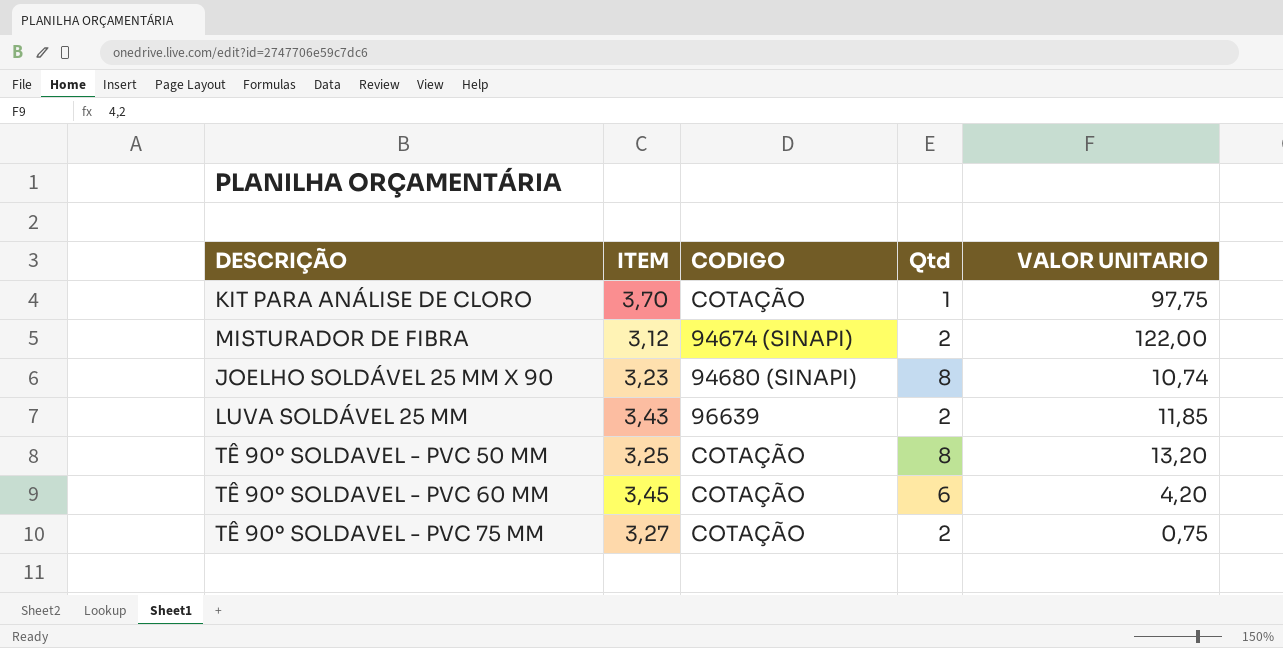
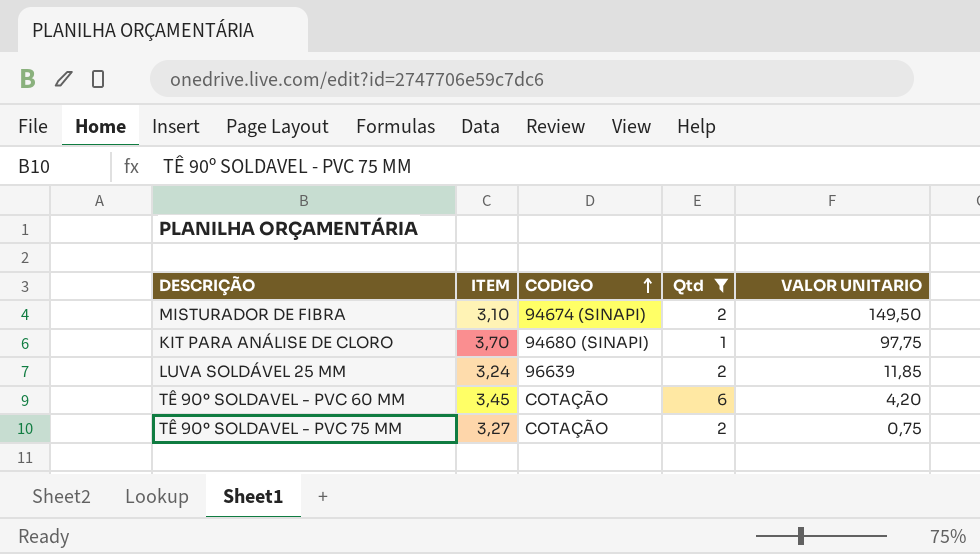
filter: none -> Qtd != 8
row order: none -> CODIGO ascending
MISTURADOR DE FIBRA | ITEM: 3,12 -> 3,10
MISTURADOR DE FIBRA | VALOR UNITARIO: 122,00 -> 149,50
KIT PARA ANÁLISE DE CLORO | CODIGO: COTAÇÃO -> 94680 (SINAPI)
LUVA SOLDÁVEL 25 MM | ITEM: 3,43 -> 3,24

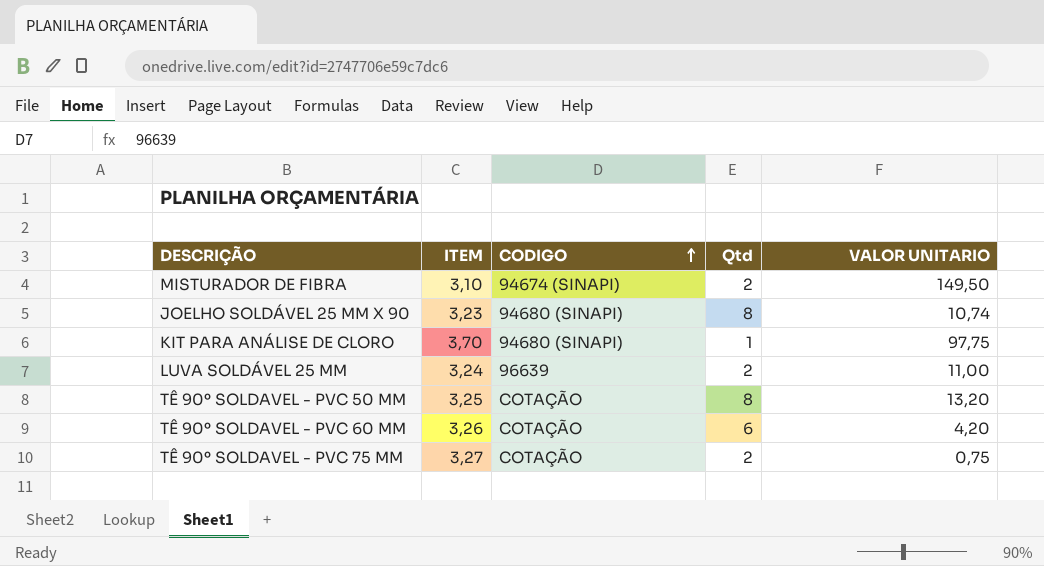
filter: Qtd != 8 -> none
LUVA SOLDÁVEL 25 MM | VALOR UNITARIO: 11,85 -> 11,00
TÊ 90º SOLDAVEL - PVC 60 MM | ITEM: 3,45 -> 3,26

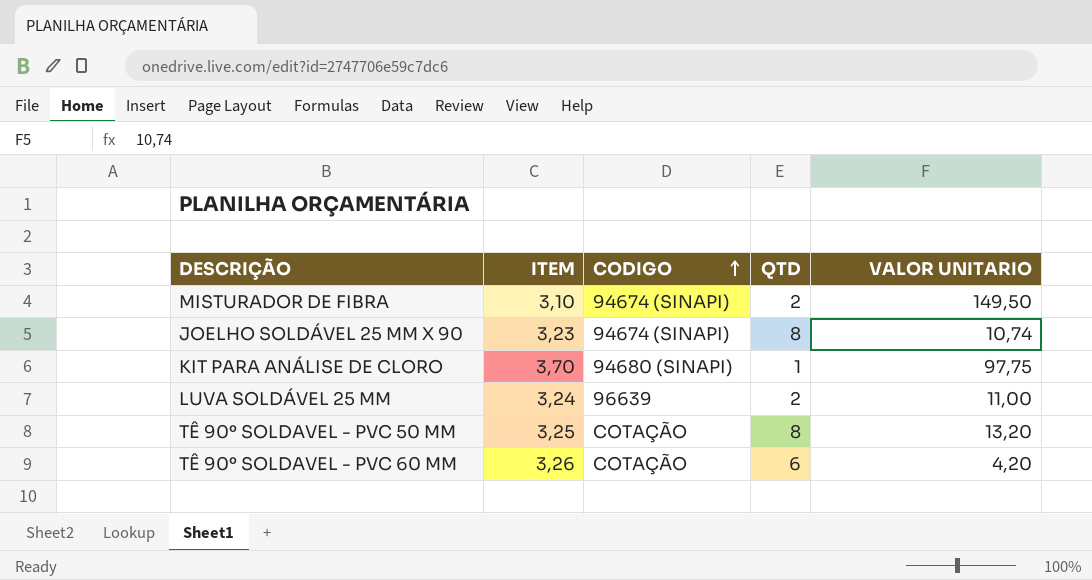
column name: Qtd -> QTD
row TÊ 90º SOLDAVEL - PVC 75 MM: 3,27 | COTAÇÃO | 2 | 0,75 -> none
JOELHO SOLDÁVEL 25 MM X 90 | CODIGO: 94680 (SINAPI) -> 94674 (SINAPI)

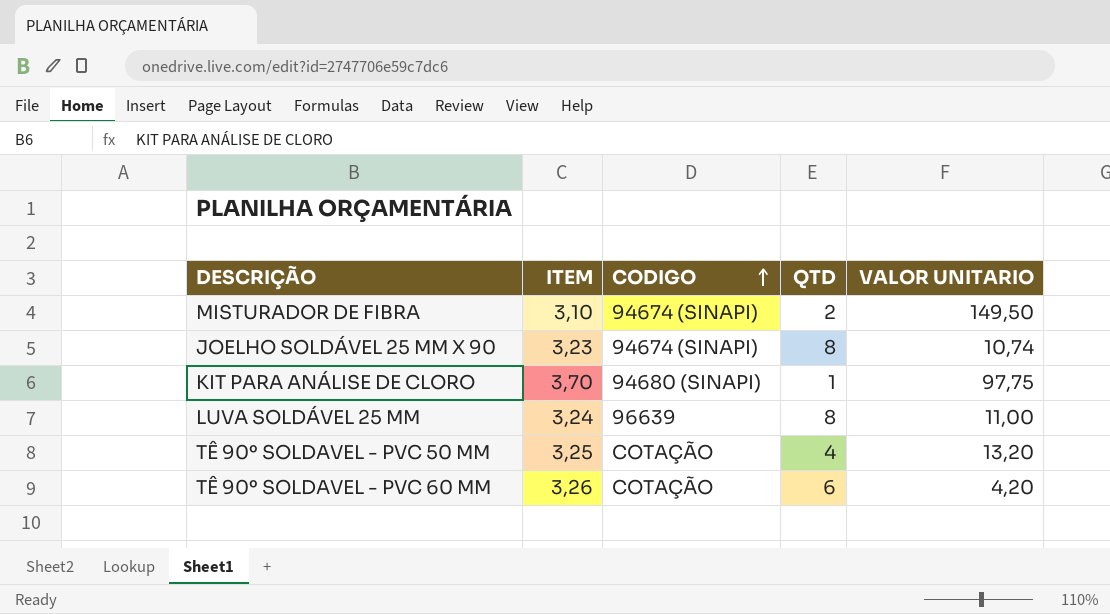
LUVA SOLDÁVEL 25 MM | QTD: 2 -> 8
TÊ 90º SOLDAVEL - PVC 50 MM | QTD: 8 -> 4

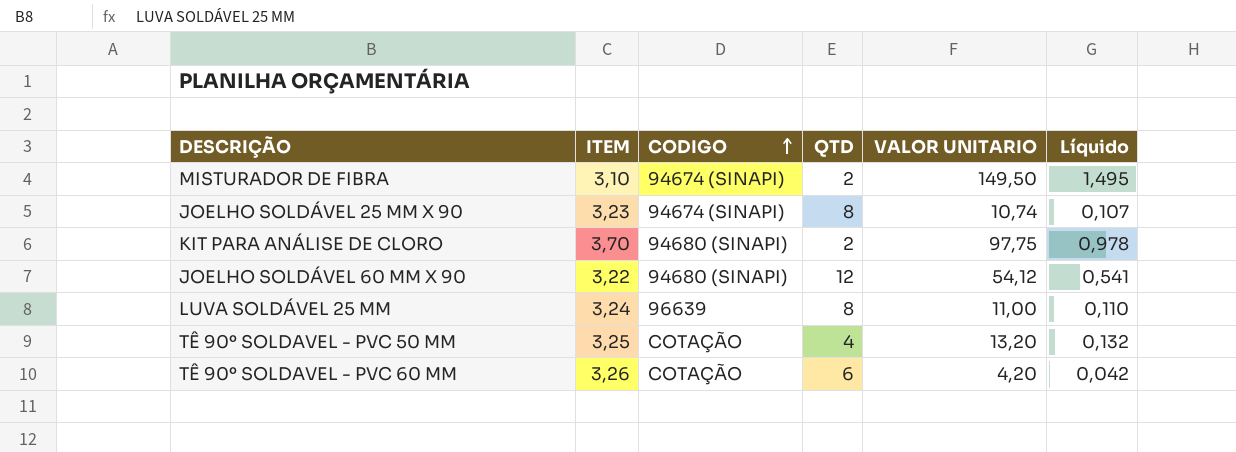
column Líquido | formula: none -> [VALOR UNITARIO] * 0,01
KIT PARA ANÁLISE DE CLORO | QTD: 1 -> 2
row JOELHO SOLDÁVEL 60 MM X 90: none -> 3,22 | 94680 (SINAPI) | 12 | 54,12 | 0,541

